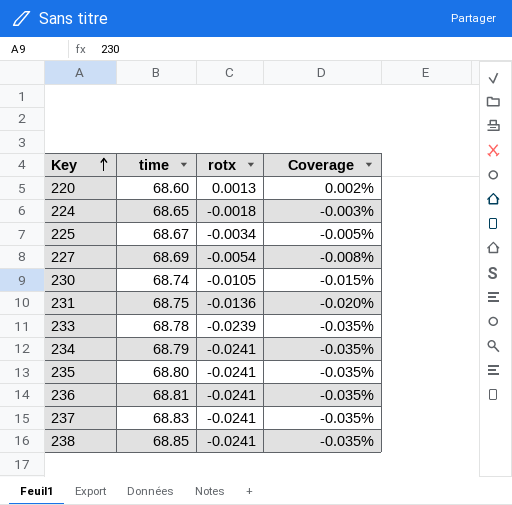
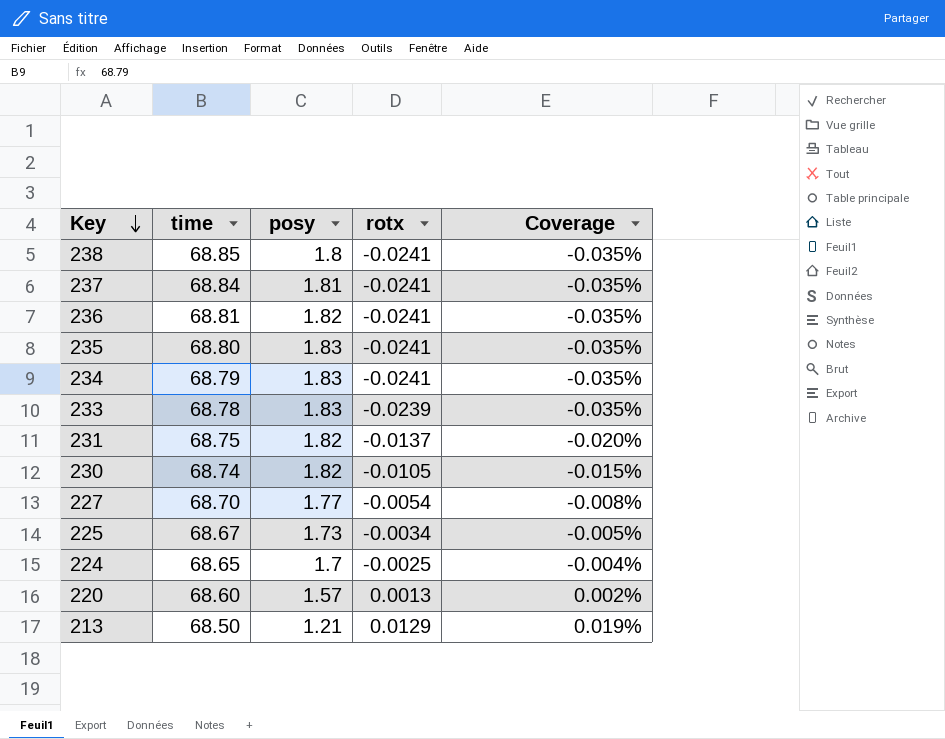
row order: Key ascending -> Key descending
column posy | position: none -> 3
237 | time: 68.83 -> 68.84
231 | rotx: -0.0136 -> -0.0137
227 | time: 68.69 -> 68.70
224 | rotx: -0.0018 -> -0.0025
224 | Coverage: -0.003% -> -0.004%
row 213: none -> 68.50 | 1.21 | 0.0129 | 0.019%

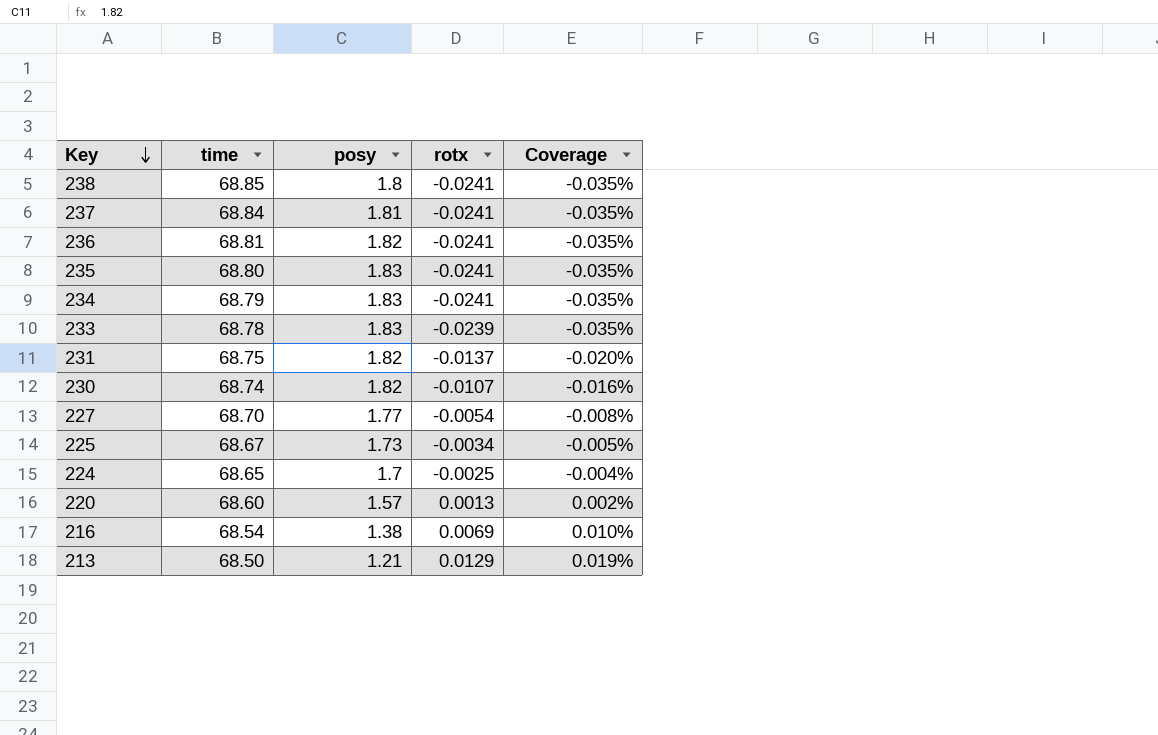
230 | rotx: -0.0105 -> -0.0107
230 | Coverage: -0.015% -> -0.016%
row 216: none -> 68.54 | 1.38 | 0.0069 | 0.010%

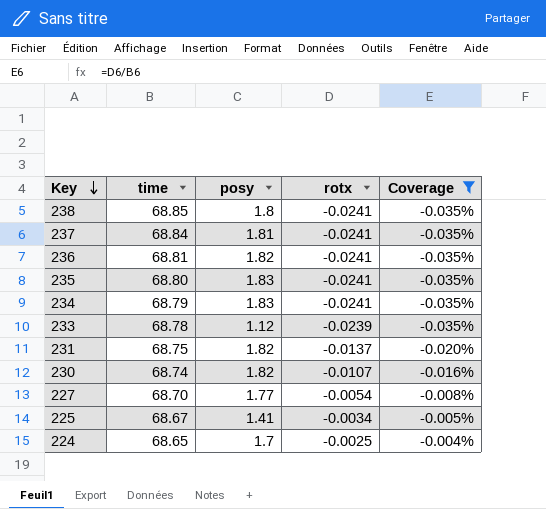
filter: none -> Coverage <= -0.004%
233 | posy: 1.83 -> 1.12
225 | posy: 1.73 -> 1.41

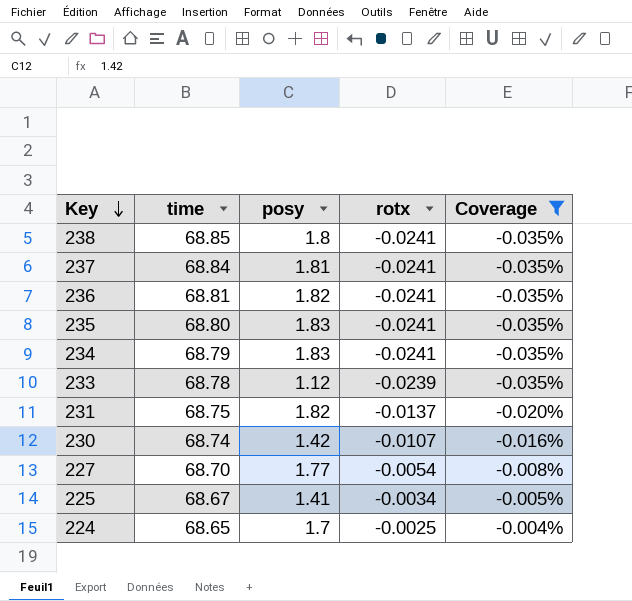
230 | posy: 1.82 -> 1.42

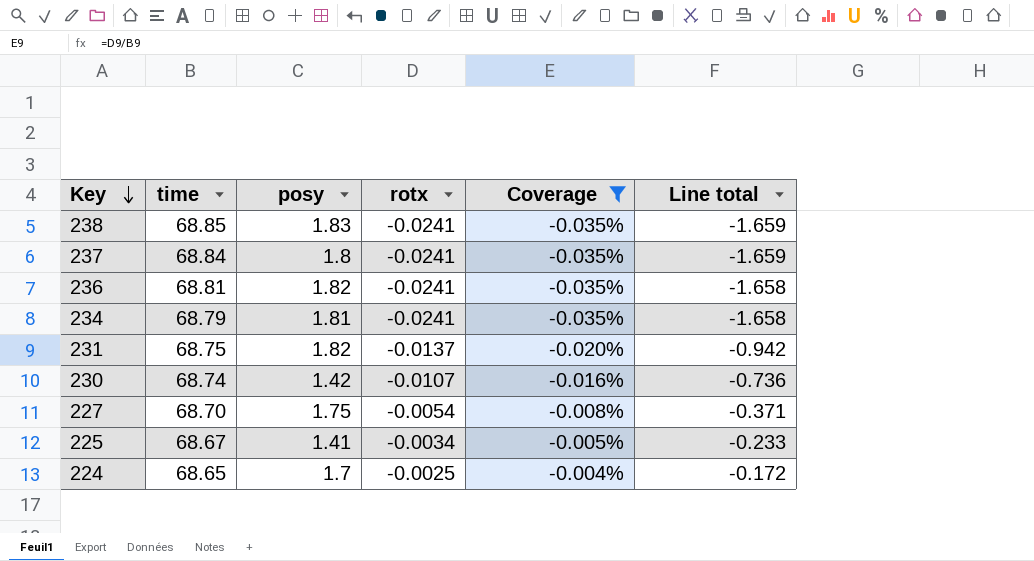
column Line total | formula: none -> [time] * [rotx]
row 235: 68.80 | 1.83 | -0.0241 | -0.035% -> none
row 233: 68.78 | 1.12 | -0.0239 | -0.035% -> none
238 | posy: 1.8 -> 1.83
237 | posy: 1.81 -> 1.8
234 | posy: 1.83 -> 1.81
227 | posy: 1.77 -> 1.75

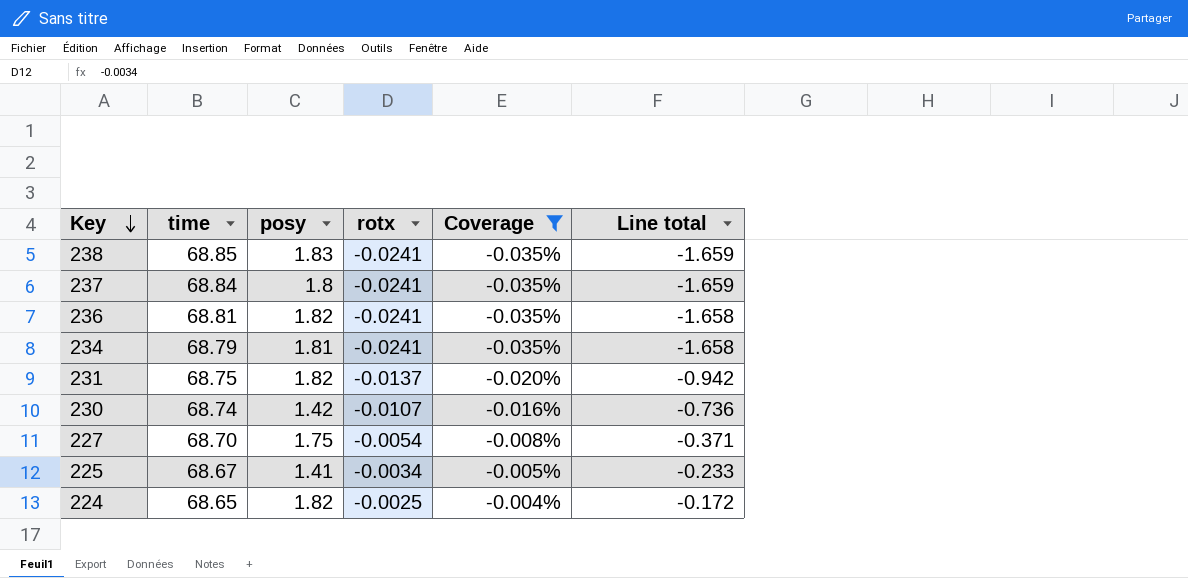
224 | posy: 1.7 -> 1.82

